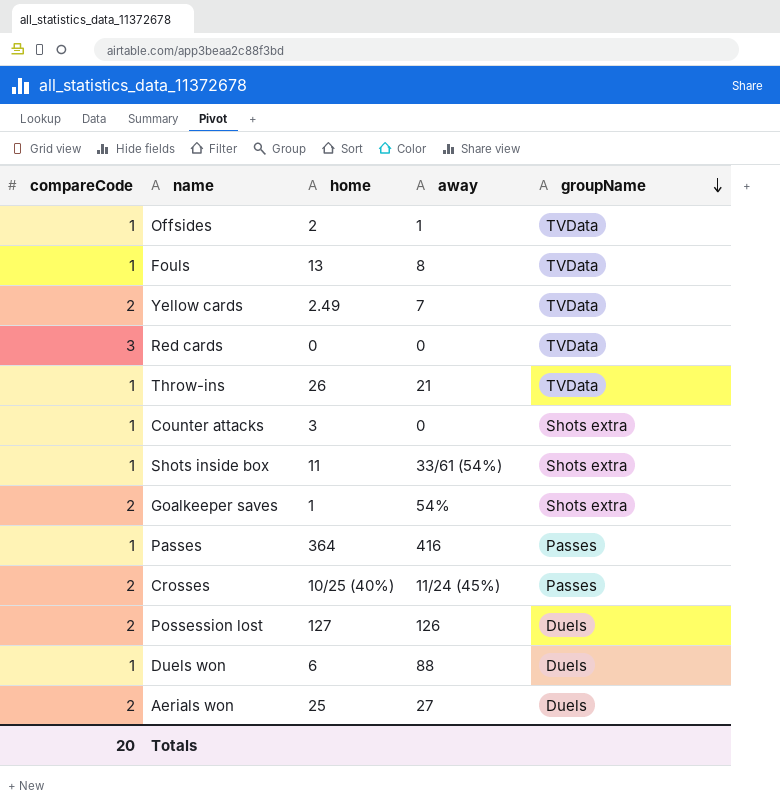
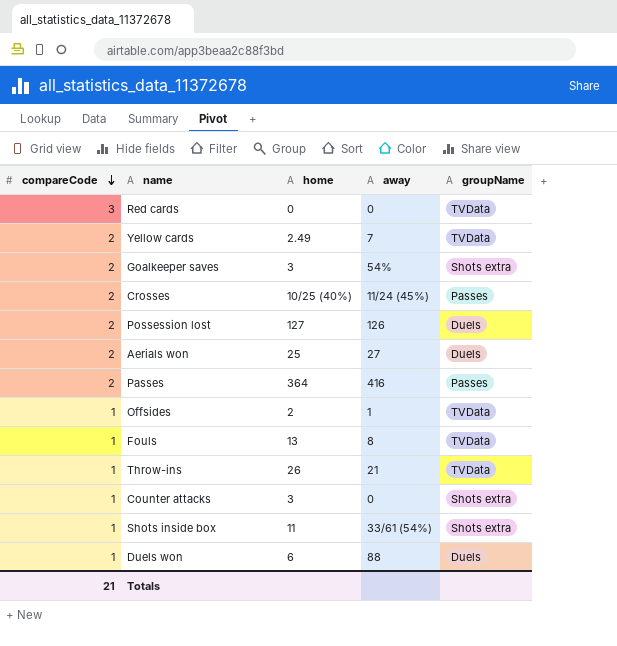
row order: groupName descending -> compareCode descending
Goalkeeper saves | home: 1 -> 3
Passes | compareCode: 1 -> 2
Totals | compareCode: 20 -> 21

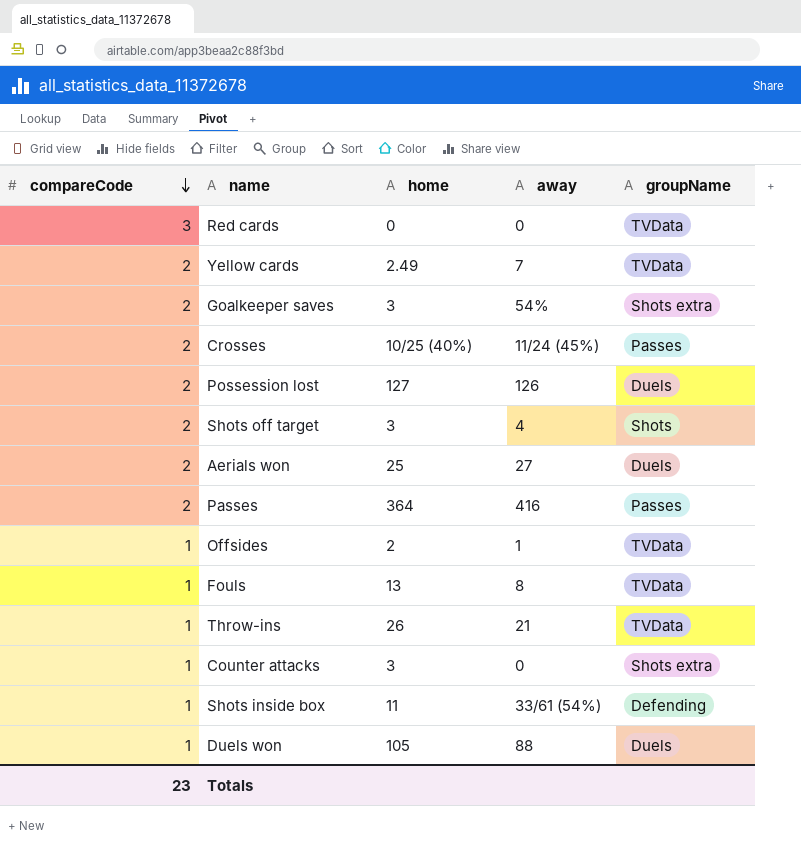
row Shots off target: none -> 2 | 3 | 4 | Shots
Shots inside box | groupName: Shots extra -> Defending
Duels won | home: 6 -> 105
Totals | compareCode: 21 -> 23

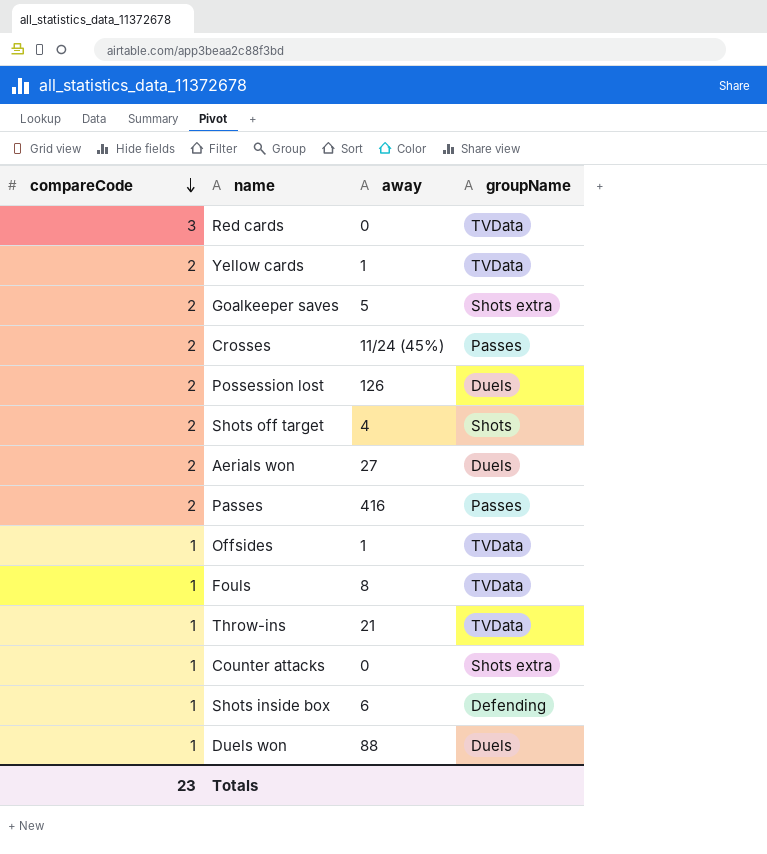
column home | position: 3 -> none
Yellow cards | away: 7 -> 1
Goalkeeper saves | away: 54% -> 5
Shots inside box | away: 33/61 (54%) -> 6

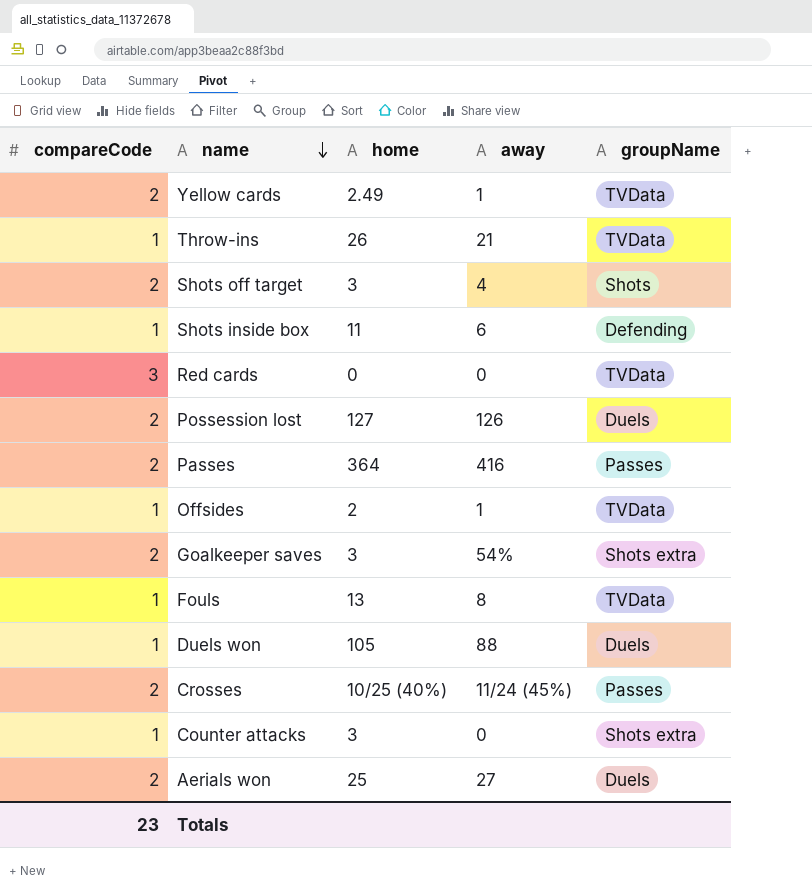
row order: compareCode descending -> name descending
column home | position: none -> 3
Goalkeeper saves | away: 5 -> 54%

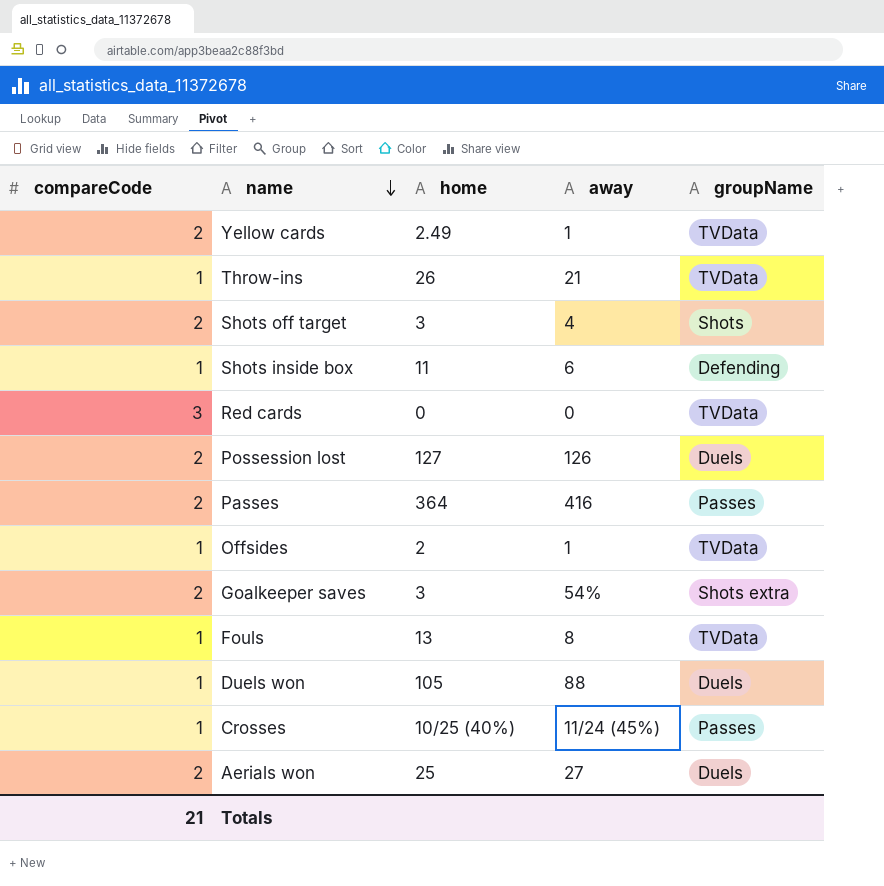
row Counter attacks: 1 | 3 | 0 | Shots extra -> none
Crosses | compareCode: 2 -> 1
Totals | compareCode: 23 -> 21

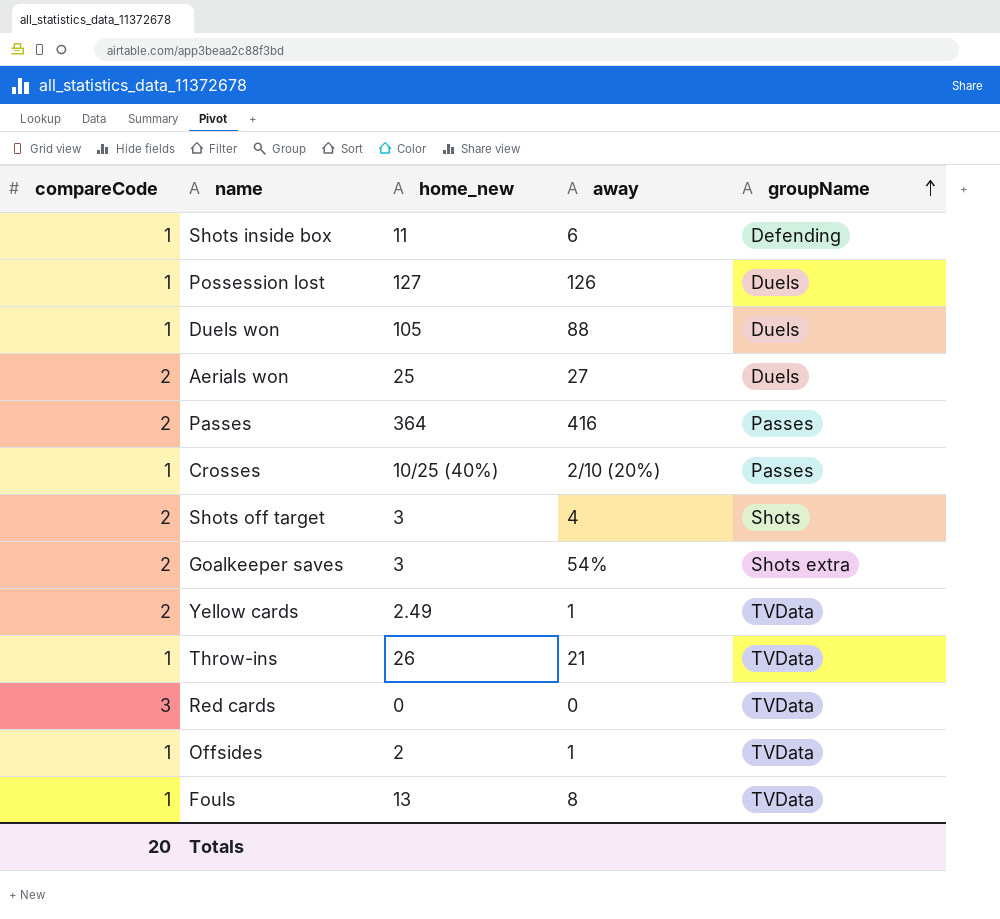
row order: name descending -> groupName ascending
column name: home -> home_new
Possession lost | compareCode: 2 -> 1
Crosses | away: 11/24 (45%) -> 2/10 (20%)
Totals | compareCode: 21 -> 20

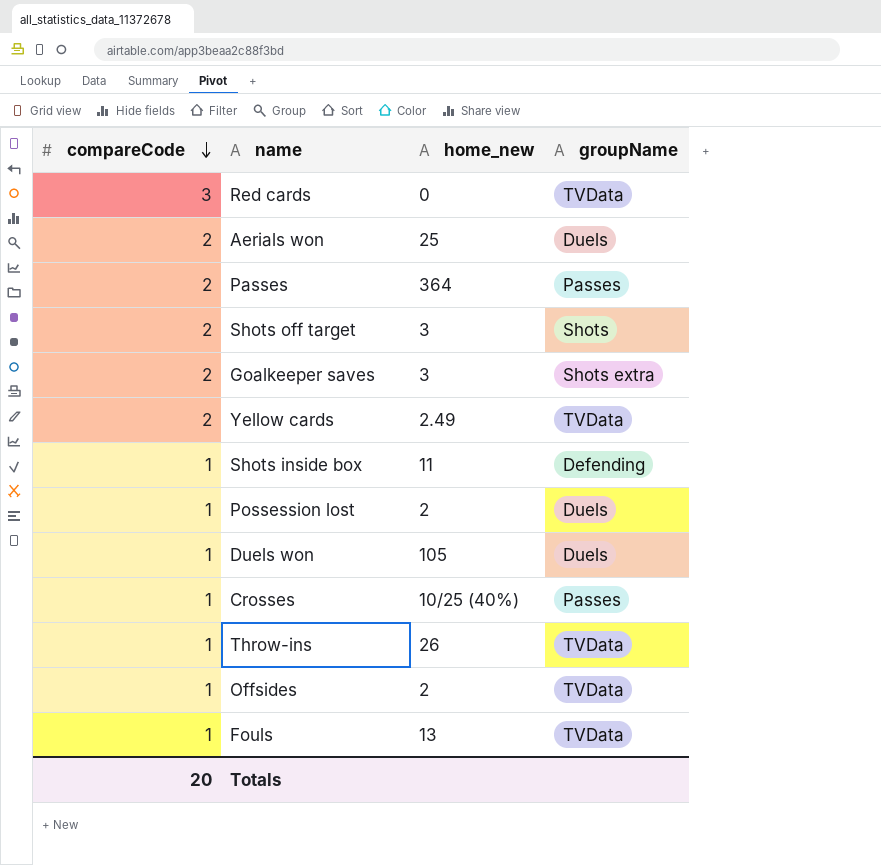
row order: groupName ascending -> compareCode descending
column away | position: 4 -> none
Possession lost | home_new: 127 -> 2

